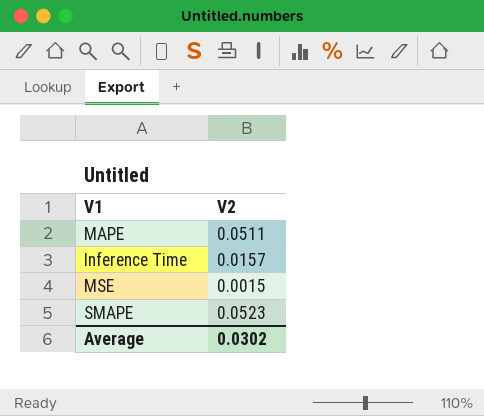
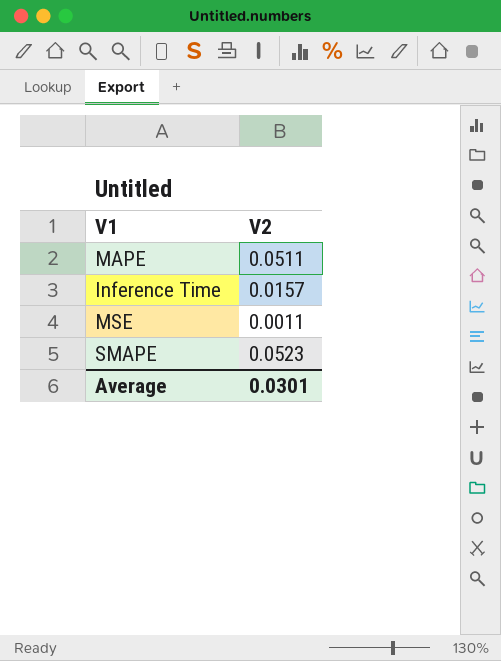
MSE | V2: 0.0015 -> 0.0011
Average | V2: 0.0302 -> 0.0301

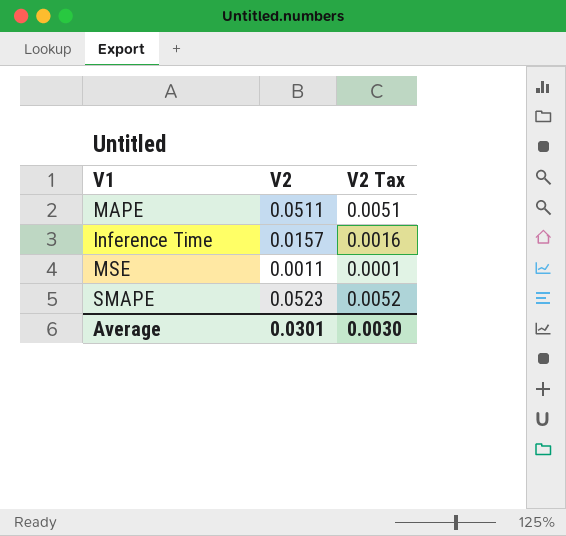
column V2 Tax | formula: none -> [V2] * 0.1

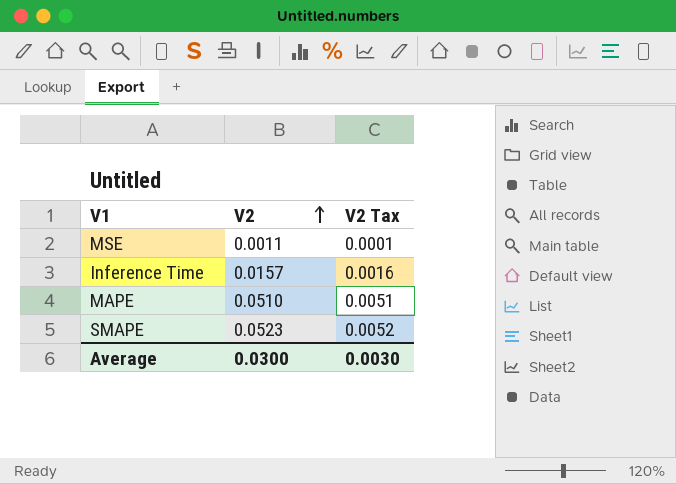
row order: none -> V2 ascending
MAPE | V2: 0.0511 -> 0.0510
Average | V2: 0.0301 -> 0.0300

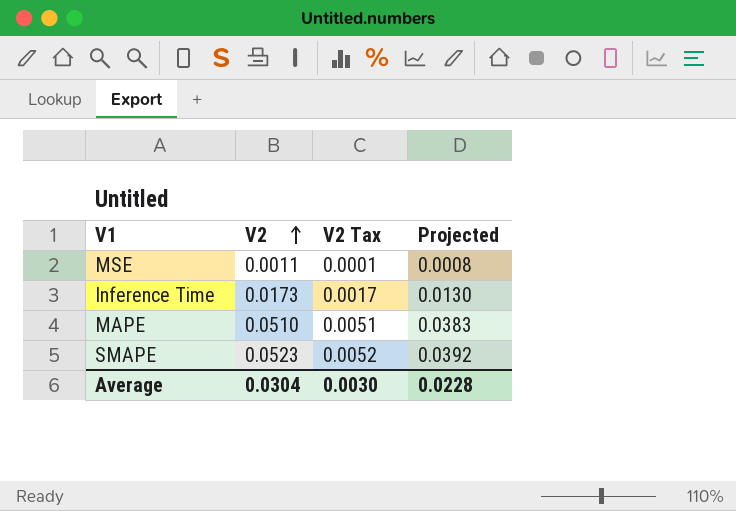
column Projected | formula: none -> [V2] * 0.75
Inference Time | V2: 0.0157 -> 0.0173
Inference Time | V2 Tax: 0.0016 -> 0.0017
Average | V2: 0.0300 -> 0.0304

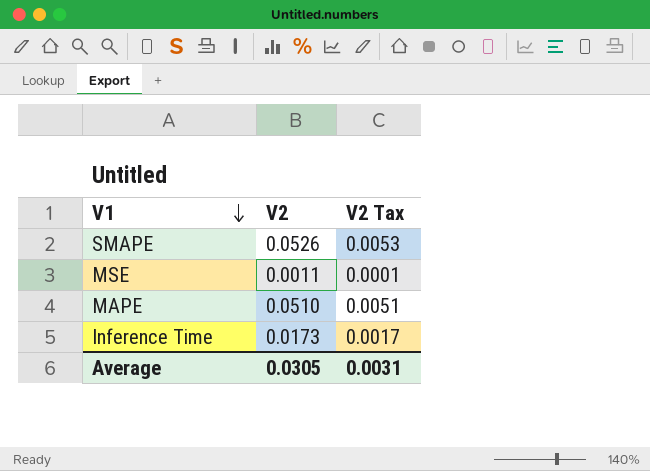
row order: V2 ascending -> V1 descending
column Projected | formula: [V2] * 0.75 -> none
SMAPE | V2: 0.0523 -> 0.0526
SMAPE | V2 Tax: 0.0052 -> 0.0053
Average | V2: 0.0304 -> 0.0305
Average | V2 Tax: 0.0030 -> 0.0031

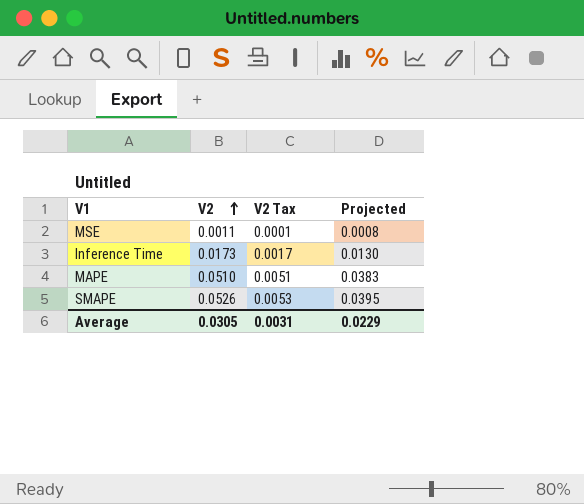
row order: V1 descending -> V2 ascending
column Projected | formula: none -> [V2] * 0.75

